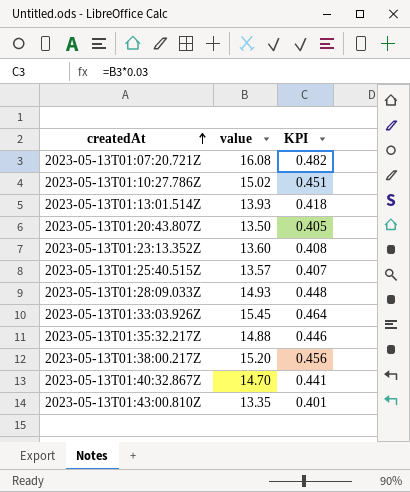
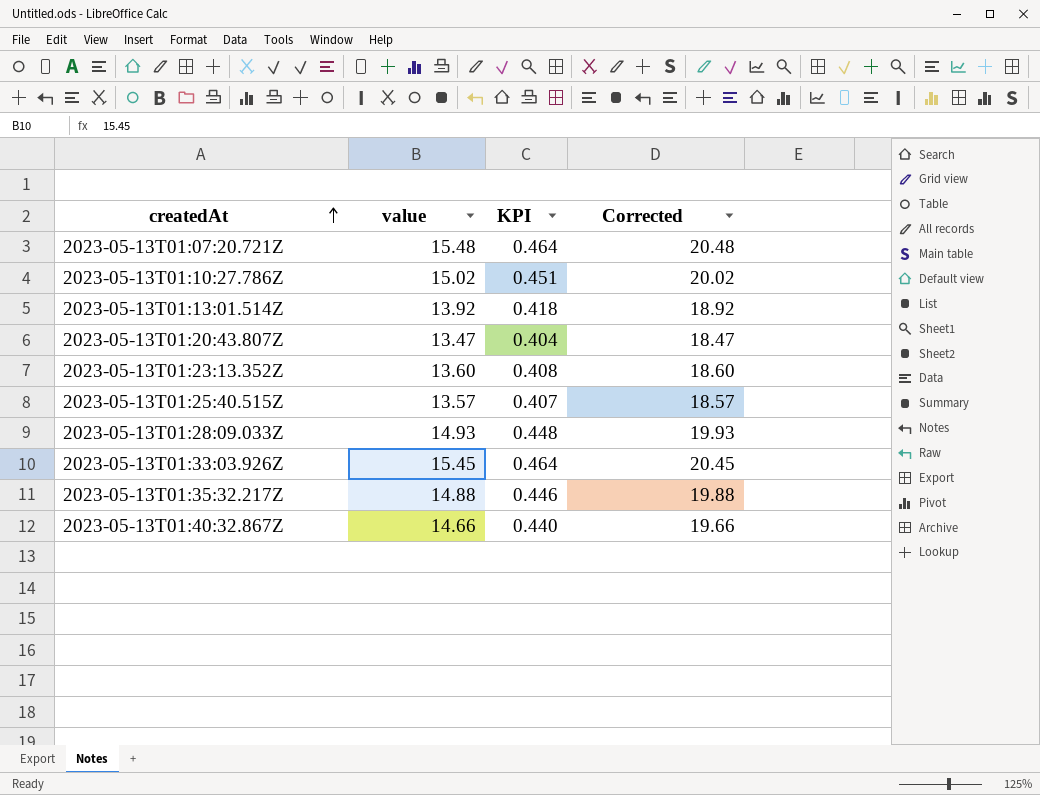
column Corrected | formula: none -> [value] + 5
row 2023-05-13T01:38:00.217Z: 15.20 | 0.456 -> none
row 2023-05-13T01:43:00.810Z: 13.35 | 0.401 -> none
2023-05-13T01:07:20.721Z | value: 16.08 -> 15.48
2023-05-13T01:07:20.721Z | KPI: 0.482 -> 0.464
2023-05-13T01:13:01.514Z | value: 13.93 -> 13.92
2023-05-13T01:20:43.807Z | value: 13.50 -> 13.47
2023-05-13T01:20:43.807Z | KPI: 0.405 -> 0.404
2023-05-13T01:40:32.867Z | value: 14.70 -> 14.66
2023-05-13T01:40:32.867Z | KPI: 0.441 -> 0.440

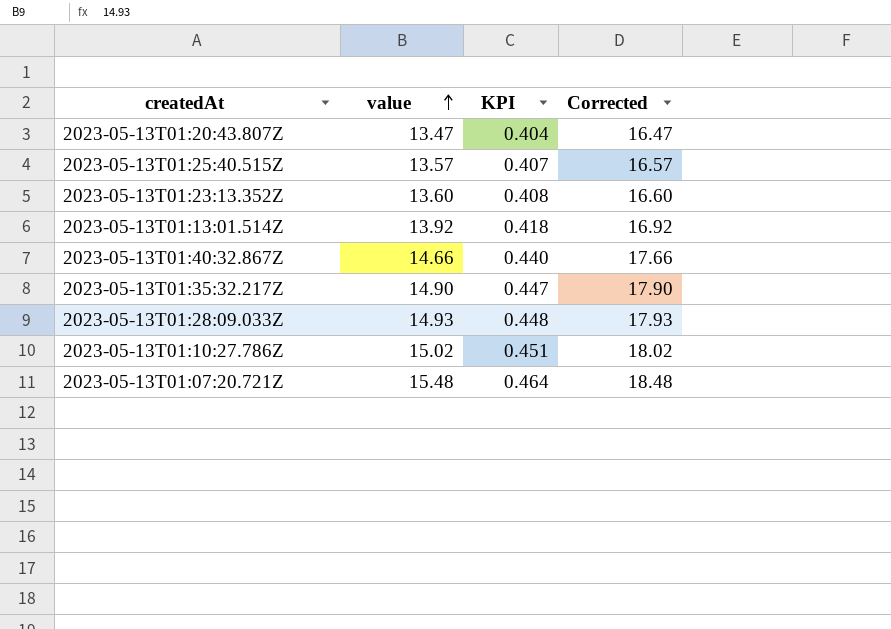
row order: createdAt ascending -> value ascending
column Corrected | formula: [value] + 5 -> [value] + 3
row 2023-05-13T01:33:03.926Z: 15.45 | 0.464 | 20.45 -> none
2023-05-13T01:35:32.217Z | value: 14.88 -> 14.90
2023-05-13T01:35:32.217Z | KPI: 0.446 -> 0.447

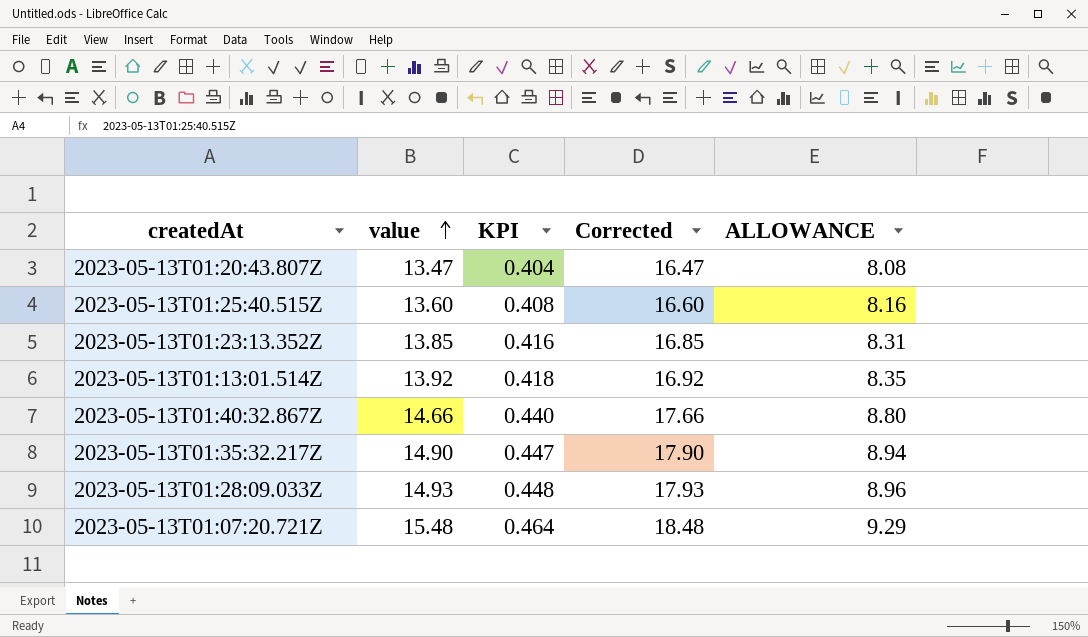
column ALLOWANCE | formula: none -> [value] * 0.6
row 2023-05-13T01:10:27.786Z: 15.02 | 0.451 | 18.02 -> none
2023-05-13T01:25:40.515Z | value: 13.57 -> 13.60
2023-05-13T01:25:40.515Z | KPI: 0.407 -> 0.408
2023-05-13T01:25:40.515Z | Corrected: 16.57 -> 16.60
2023-05-13T01:23:13.352Z | value: 13.60 -> 13.85
2023-05-13T01:23:13.352Z | KPI: 0.408 -> 0.416
2023-05-13T01:23:13.352Z | Corrected: 16.60 -> 16.85

